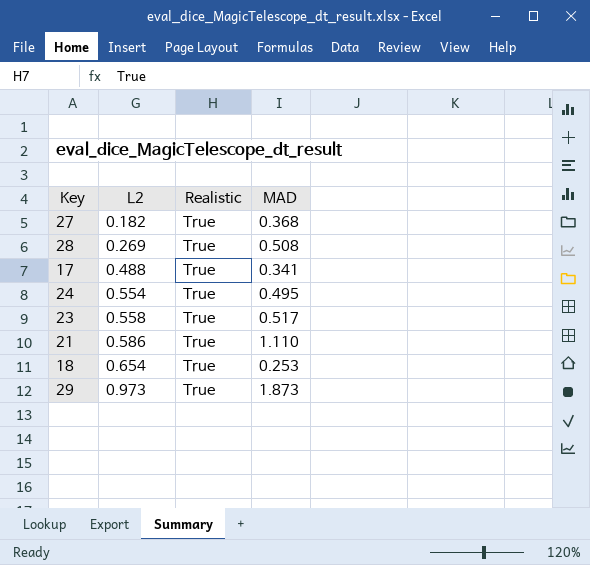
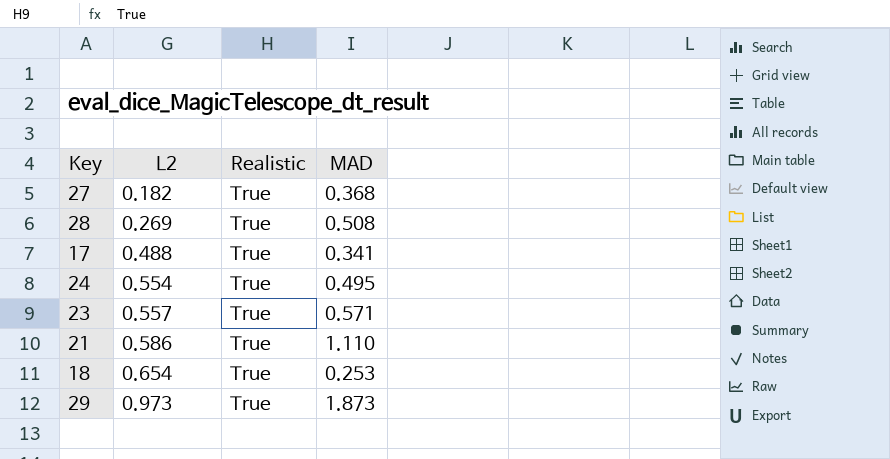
23 | L2: 0.558 -> 0.557
23 | MAD: 0.517 -> 0.571

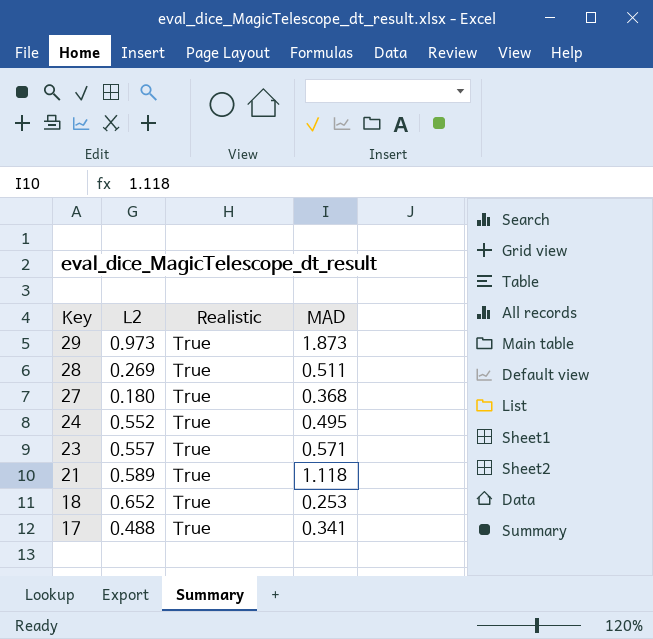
row order: L2 ascending -> Key descending
28 | MAD: 0.508 -> 0.511
27 | L2: 0.182 -> 0.180
24 | L2: 0.554 -> 0.552
21 | L2: 0.586 -> 0.589
21 | MAD: 1.110 -> 1.118
18 | L2: 0.654 -> 0.652

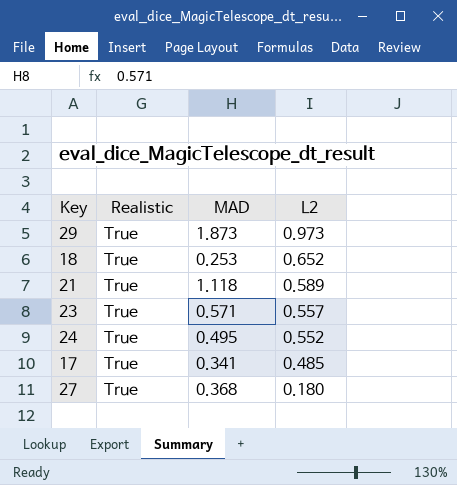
row order: Key descending -> L2 descending
column L2 | position: 2 -> 4
row 28: 0.269 | True | 0.511 -> none
17 | L2: 0.488 -> 0.485

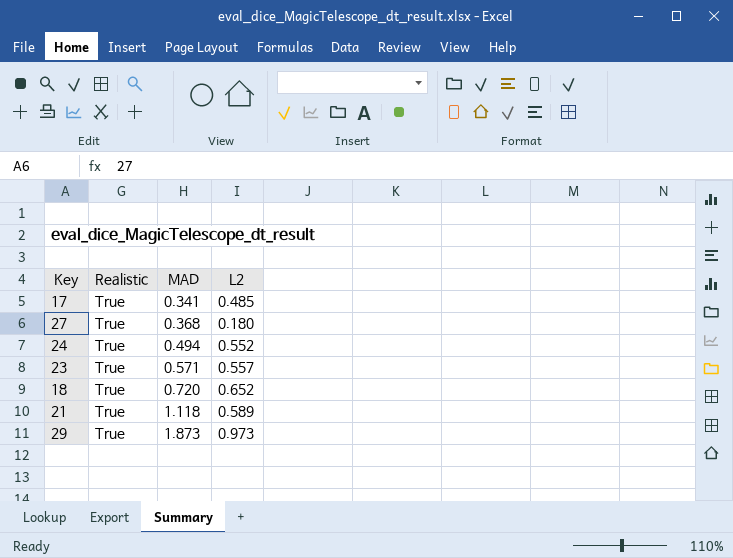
row order: L2 descending -> MAD ascending
24 | MAD: 0.495 -> 0.494
18 | MAD: 0.253 -> 0.720

